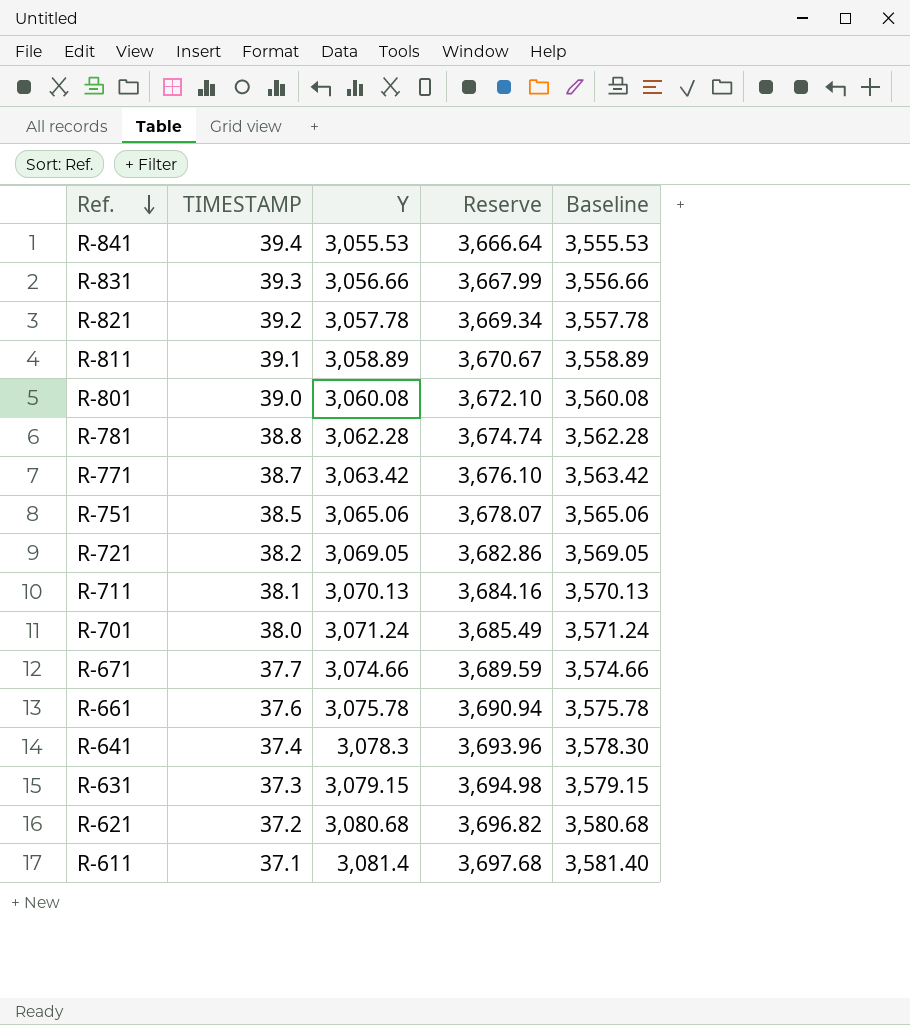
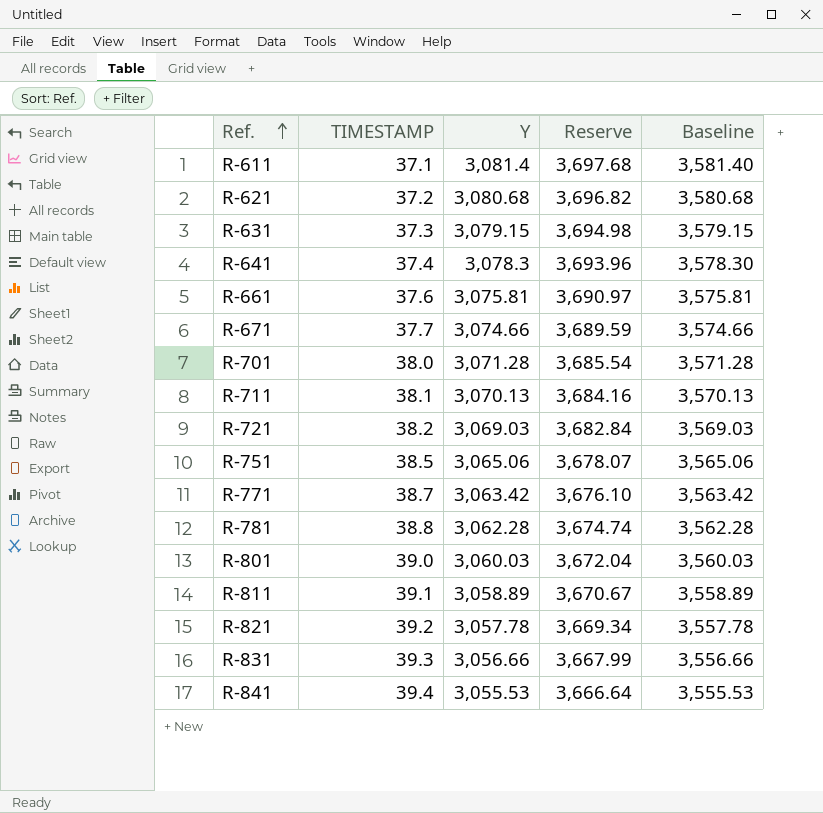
row order: Ref. descending -> Ref. ascending
R-661 | Y: 3,075.78 -> 3,075.81
R-661 | Reserve: 3,690.94 -> 3,690.97
R-661 | Baseline: 3,575.78 -> 3,575.81
R-701 | Y: 3,071.24 -> 3,071.28
R-701 | Reserve: 3,685.49 -> 3,685.54
R-701 | Baseline: 3,571.24 -> 3,571.28
R-721 | Y: 3,069.05 -> 3,069.03
R-721 | Reserve: 3,682.86 -> 3,682.84
R-721 | Baseline: 3,569.05 -> 3,569.03
R-801 | Y: 3,060.08 -> 3,060.03
R-801 | Reserve: 3,672.10 -> 3,672.04
R-801 | Baseline: 3,560.08 -> 3,560.03

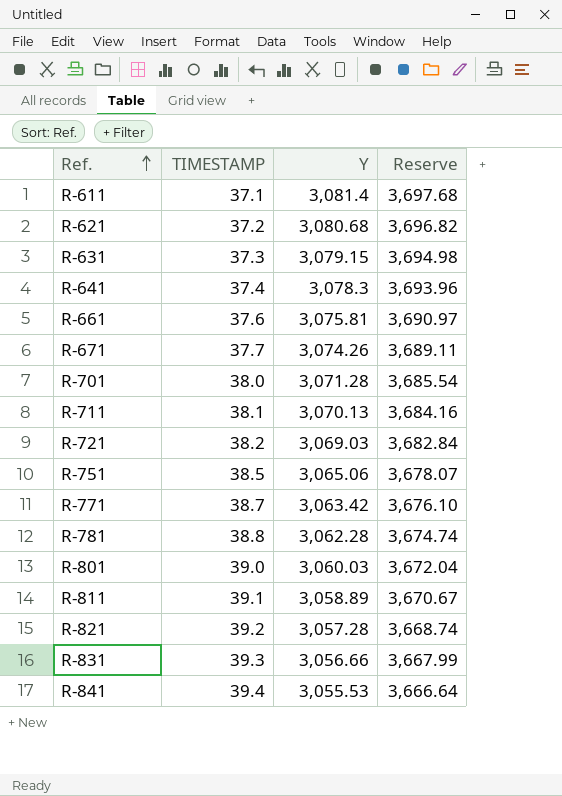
column Baseline | formula: [Y] + 500 -> none
R-671 | Y: 3,074.66 -> 3,074.26
R-671 | Reserve: 3,689.59 -> 3,689.11
R-821 | Y: 3,057.78 -> 3,057.28
R-821 | Reserve: 3,669.34 -> 3,668.74

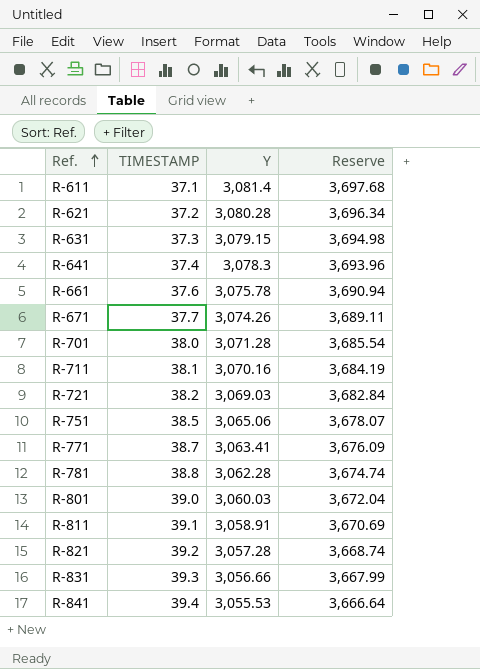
R-621 | Y: 3,080.68 -> 3,080.28
R-621 | Reserve: 3,696.82 -> 3,696.34
R-661 | Y: 3,075.81 -> 3,075.78
R-661 | Reserve: 3,690.97 -> 3,690.94
R-711 | Y: 3,070.13 -> 3,070.16
R-711 | Reserve: 3,684.16 -> 3,684.19
R-771 | Y: 3,063.42 -> 3,063.41
R-771 | Reserve: 3,676.10 -> 3,676.09
R-811 | Y: 3,058.89 -> 3,058.91
R-811 | Reserve: 3,670.67 -> 3,670.69

